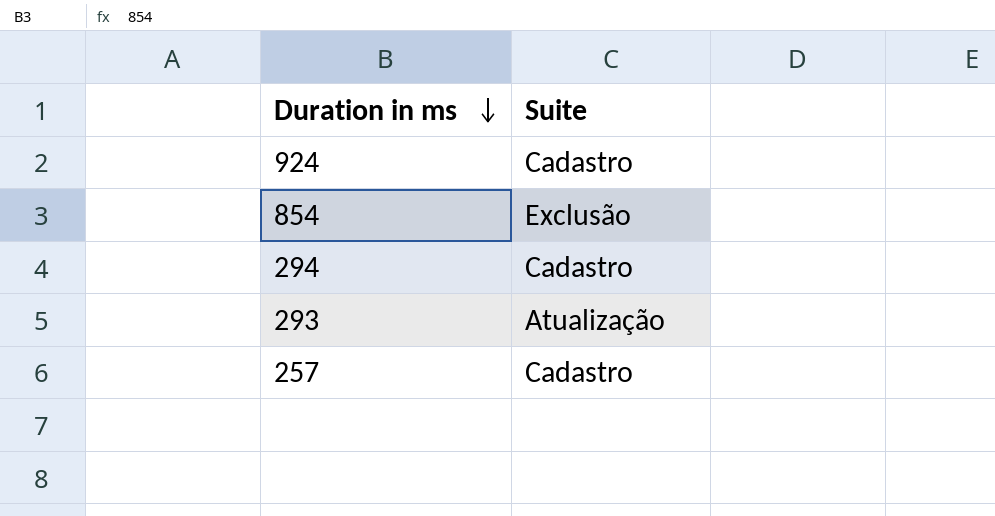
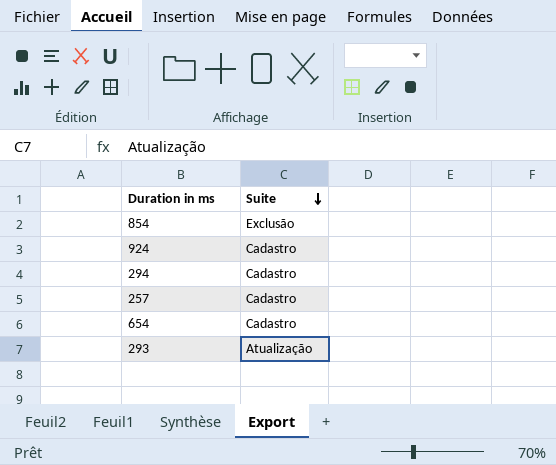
row order: Duration in ms descending -> Suite descending
row 654: none -> Cadastro

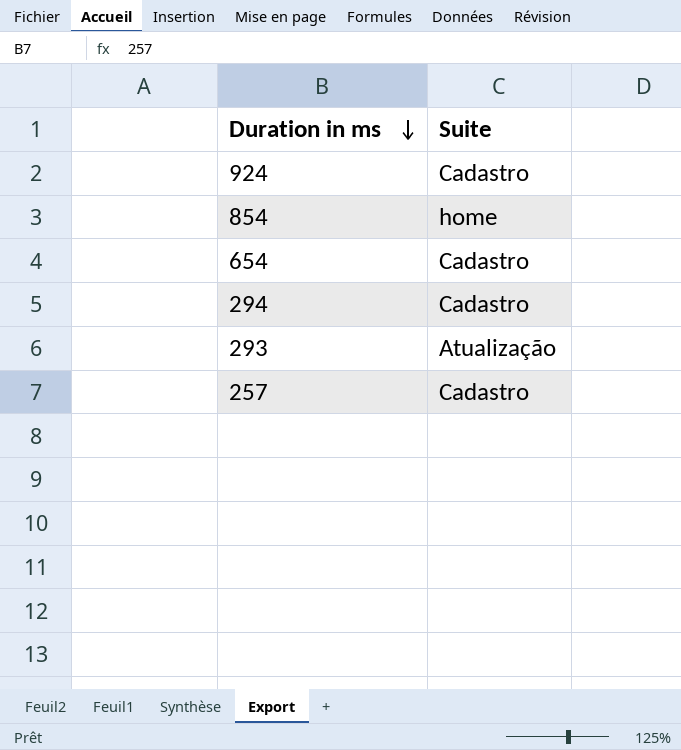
row order: Suite descending -> Duration in ms descending
854 | Suite: Exclusão -> home

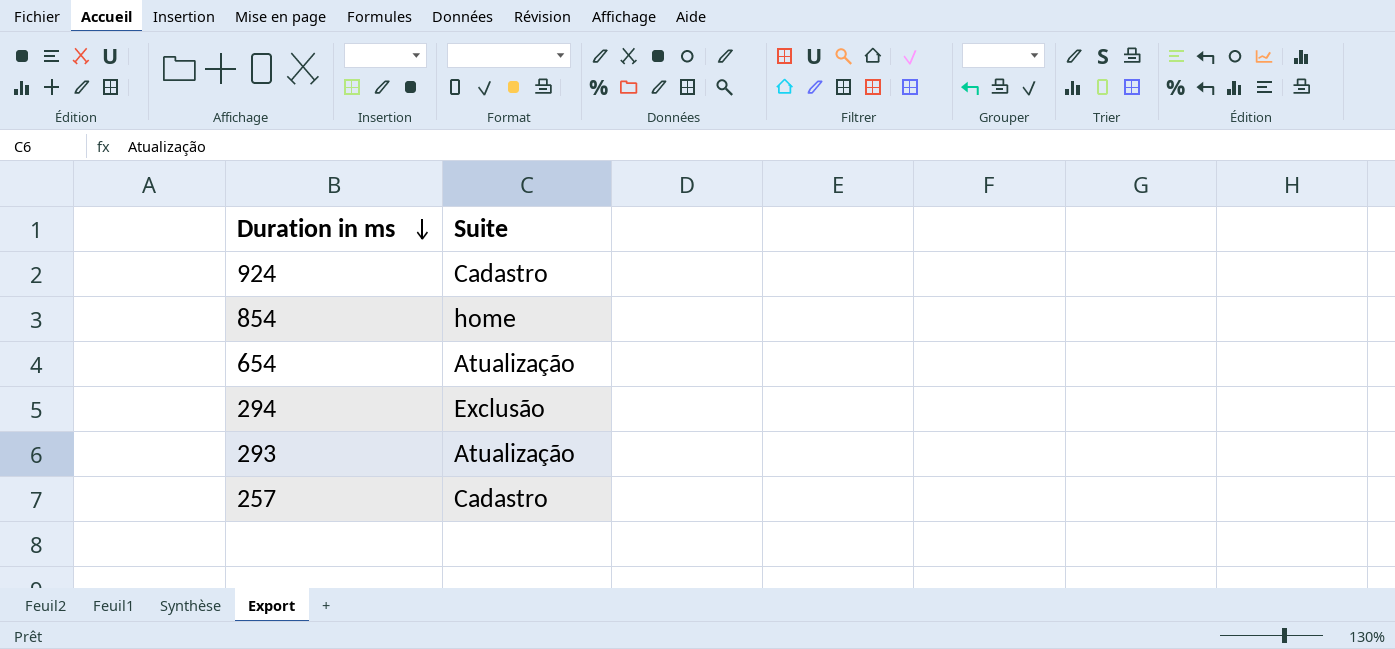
654 | Suite: Cadastro -> Atualização
294 | Suite: Cadastro -> Exclusão

